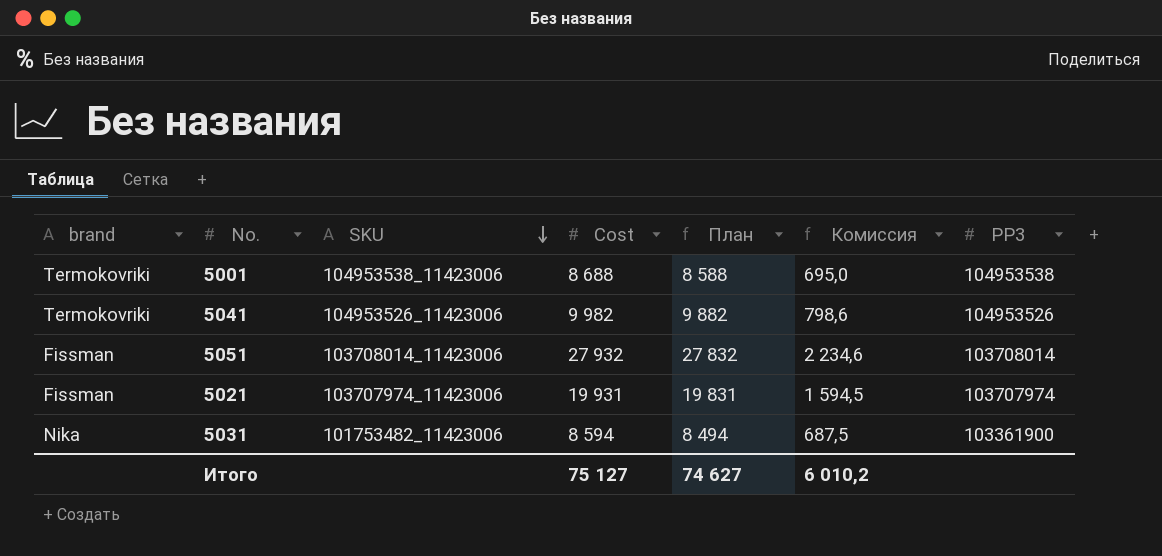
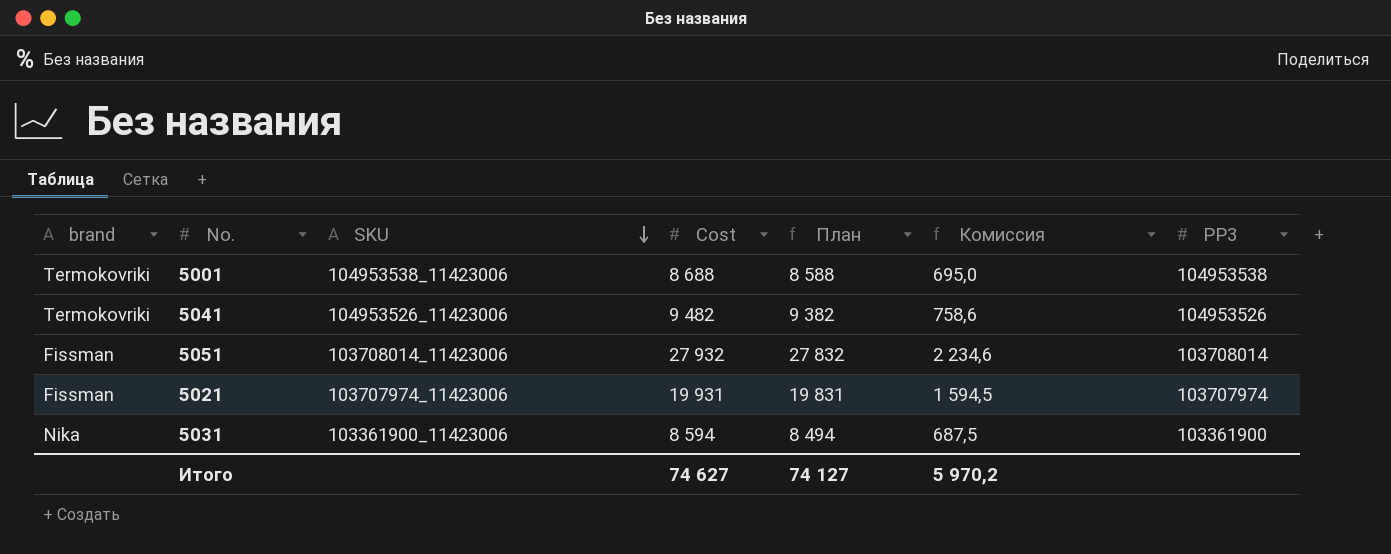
5041 | Cost: 9 982 -> 9 482
5041 | План: 9 882 -> 9 382
5041 | Комиссия: 798,6 -> 758,6
5031 | SKU: 101753482_11423006 -> 103361900_11423006
Итого | Cost: 75 127 -> 74 627
Итого | План: 74 627 -> 74 127
Итого | Комиссия: 6 010,2 -> 5 970,2

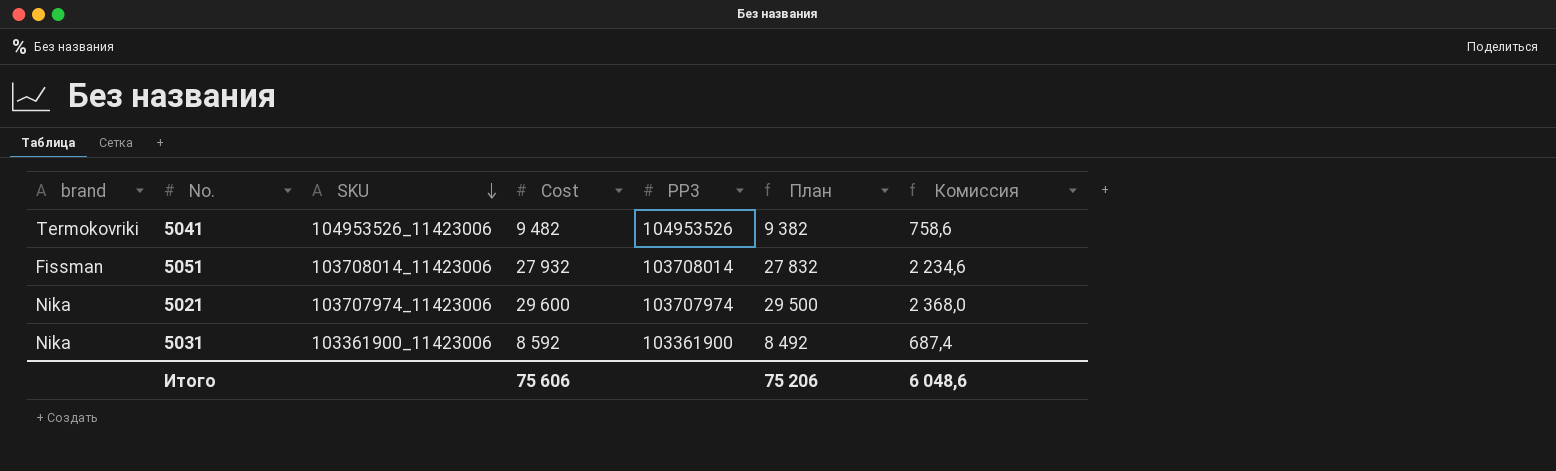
column PP3 | position: 7 -> 5
row 5001: Termokovriki | 104953538_11423006 | 8 688 | 8 588 | 695,0 | 104953538 -> none
5021 | brand: Fissman -> Nika
5021 | Cost: 19 931 -> 29 600
5021 | План: 19 831 -> 29 500
5021 | Комиссия: 1 594,5 -> 2 368,0
5031 | Cost: 8 594 -> 8 592
5031 | План: 8 494 -> 8 492
5031 | Комиссия: 687,5 -> 687,4
Итого | Cost: 74 627 -> 75 606
Итого | План: 74 127 -> 75 206
Итого | Комиссия: 5 970,2 -> 6 048,6

